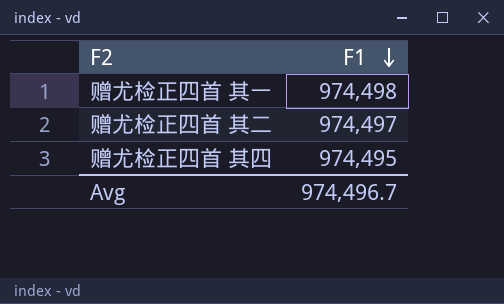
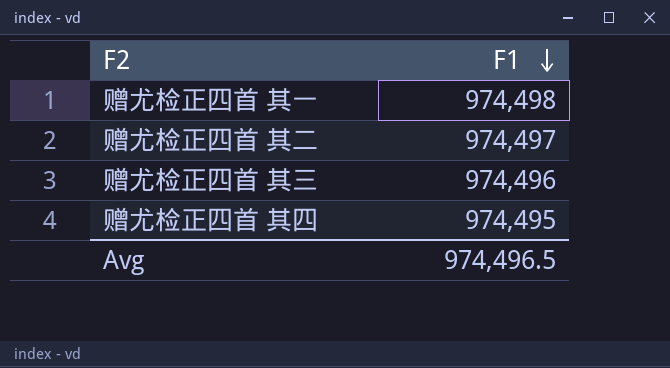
row 赠尤检正四首 其三: none -> 974,496
Avg | F1: 974,496.7 -> 974,496.5

